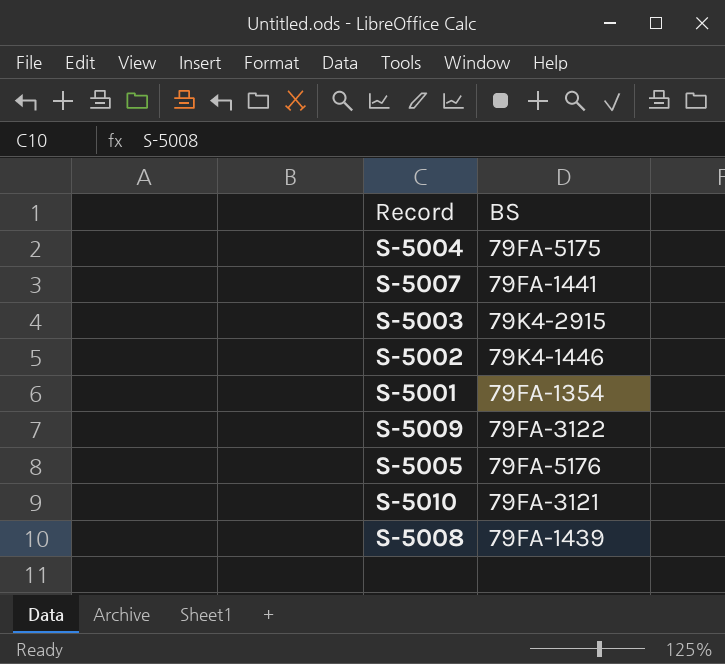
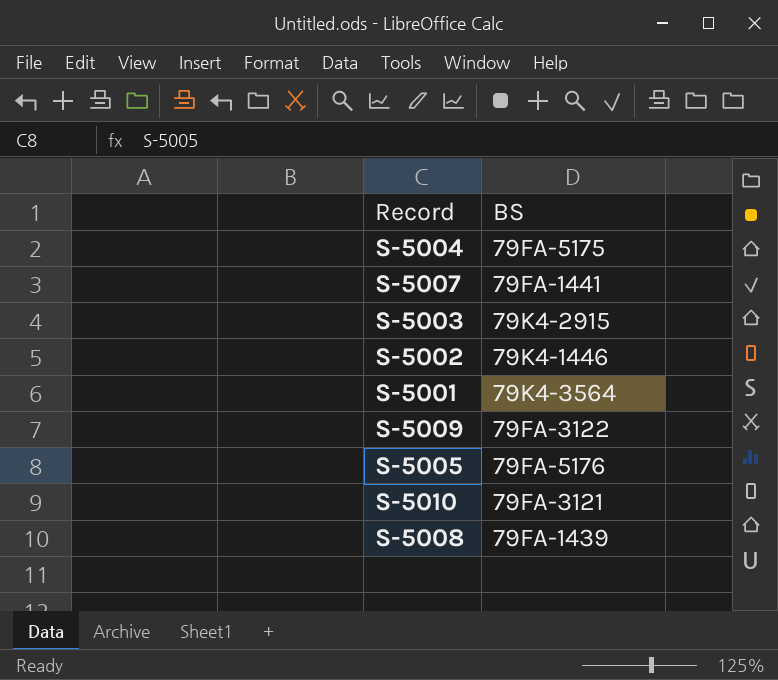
S-5001 | BS: 79FA-1354 -> 79K4-3564

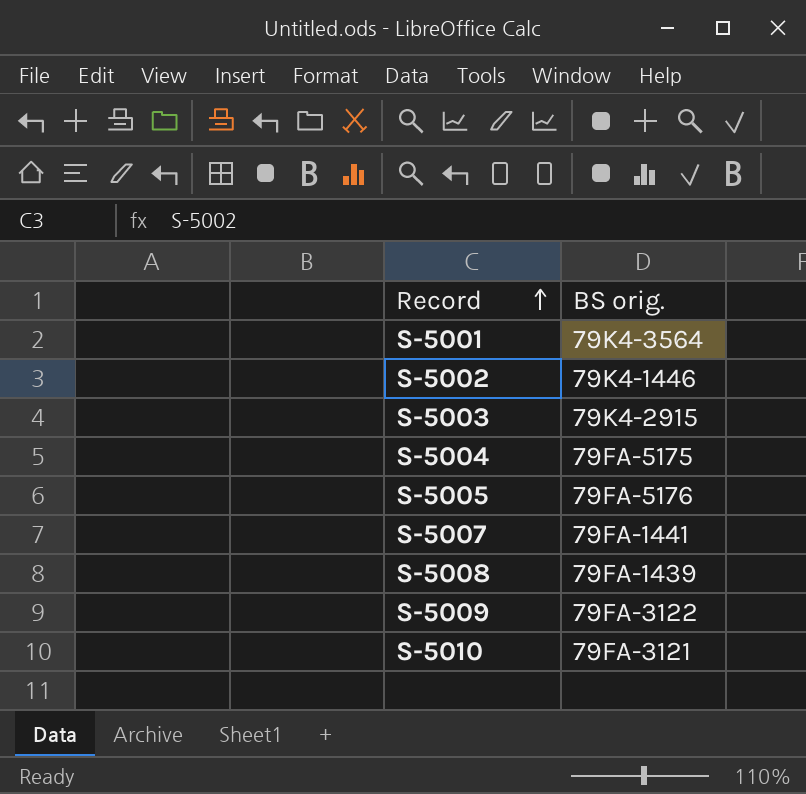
row order: none -> Record ascending
column name: BS -> BS orig.

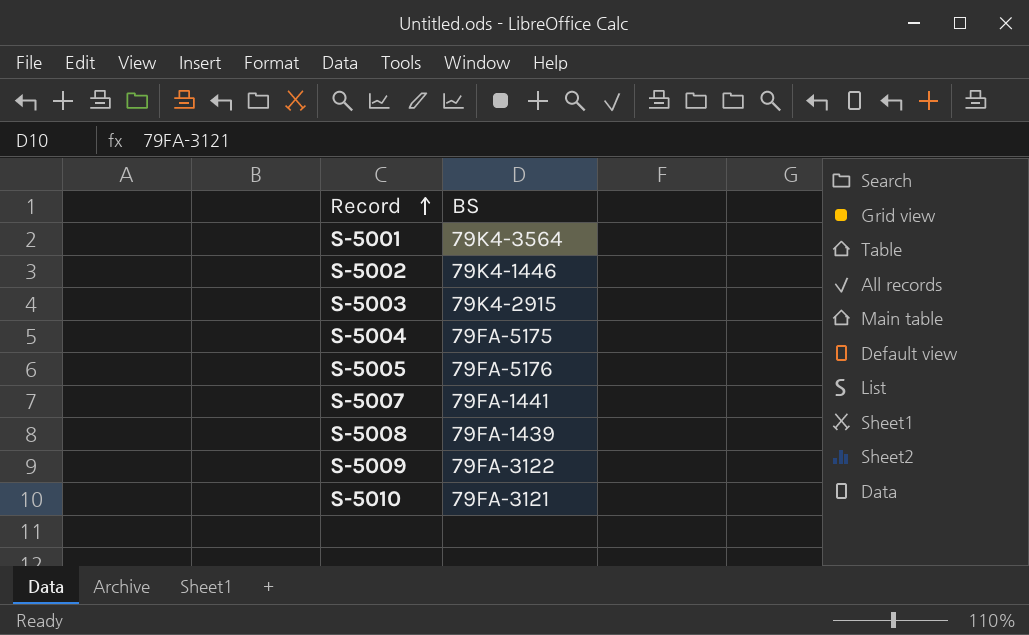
column name: BS orig. -> BS

